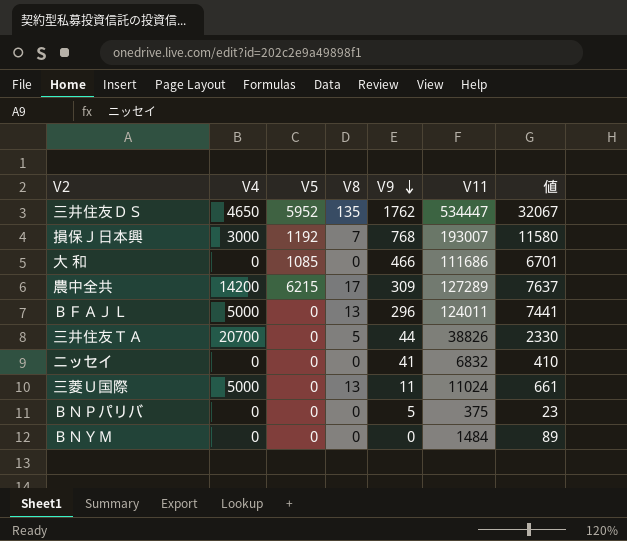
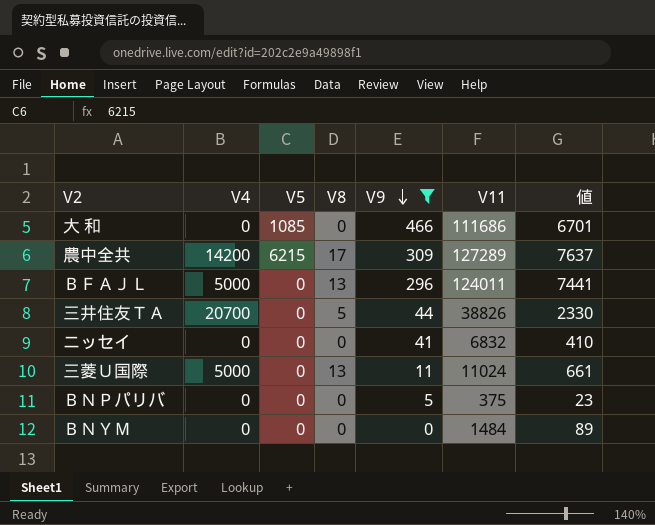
filter: none -> V9 <= 466

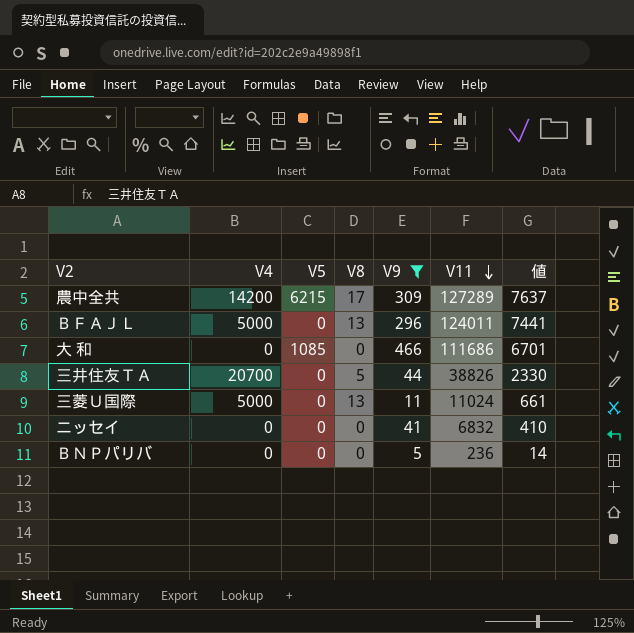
row order: V9 descending -> V11 descending
row ＢＮＹＭ: 0 | 0 | 0 | 0 | 1484 | 89 -> none
ＢＮＰパリバ | V11: 375 -> 236
ＢＮＰパリバ | 値: 23 -> 14

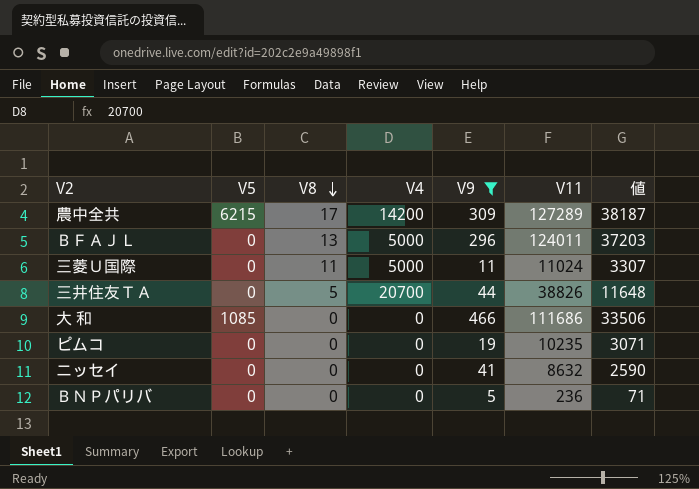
row order: V11 descending -> V8 descending
column V4 | position: 2 -> 4
column 値 | formula: [V11] * 0.06 -> [V11] * 0.3
三菱Ｕ国際 | V8: 13 -> 11
row ピムコ: none -> 0 | 0 | 0 | 19 | 10235 | 3071
ニッセイ | V11: 6832 -> 8632

